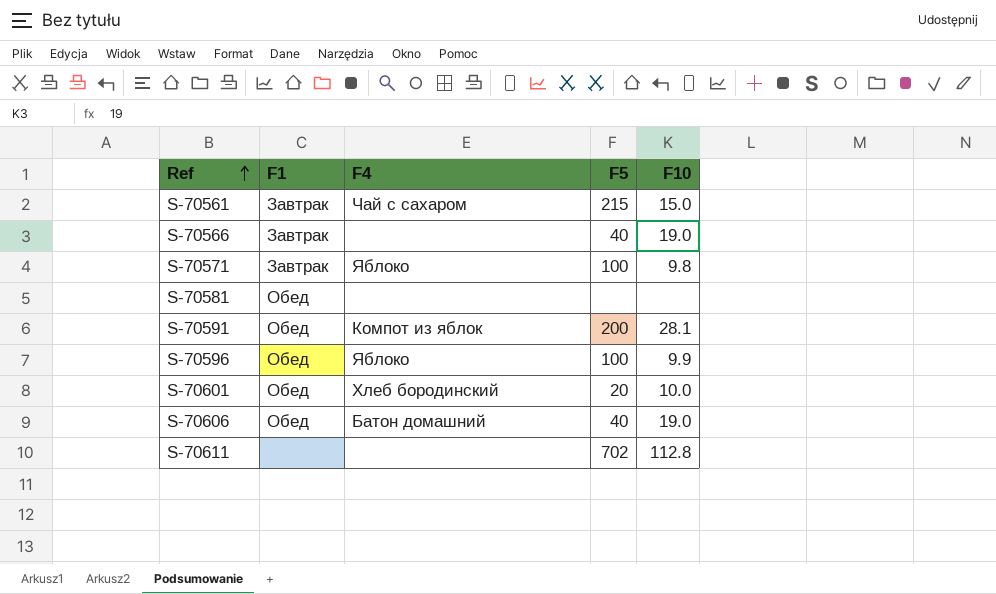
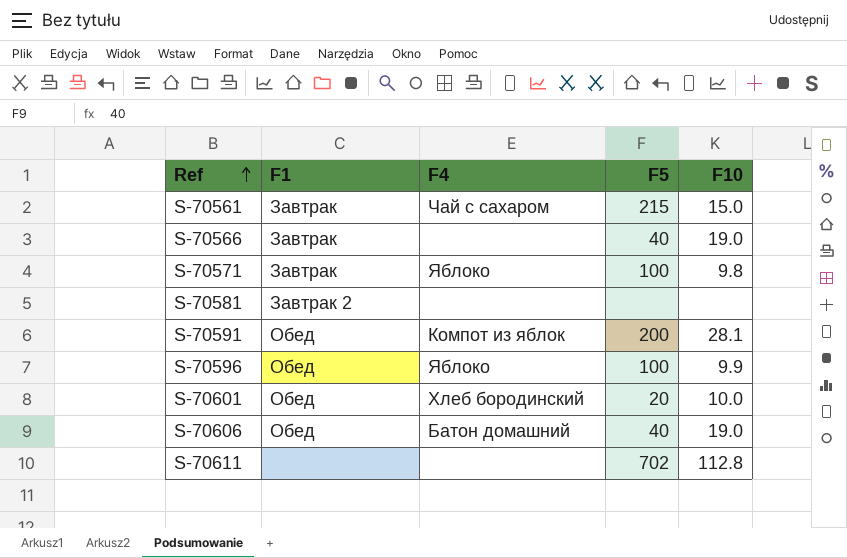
S-70581 | F1: Обед -> Завтрак 2

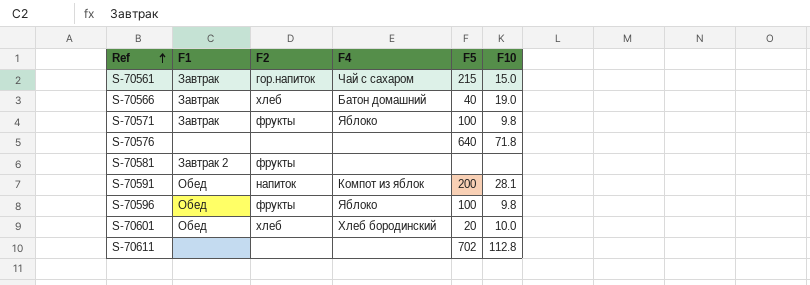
column F2 | position: none -> 3
row S-70606: Обед | Батон домашний | 40 | 19.0 -> none
S-70566 | F4: none -> Батон домашний
row S-70576: none -> none | none | none | 640 | 71.8
S-70596 | F10: 9.9 -> 9.8

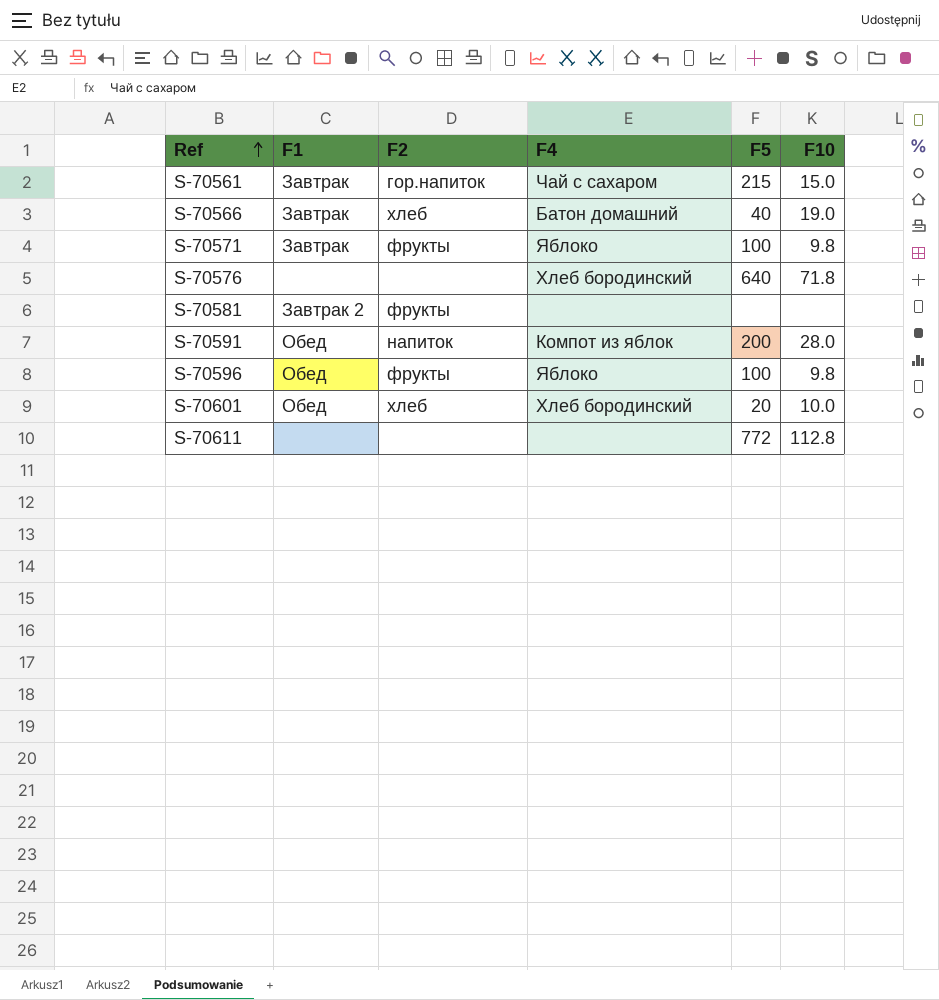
S-70576 | F4: none -> Хлеб бородинский
S-70591 | F10: 28.1 -> 28.0
S-70611 | F5: 702 -> 772

